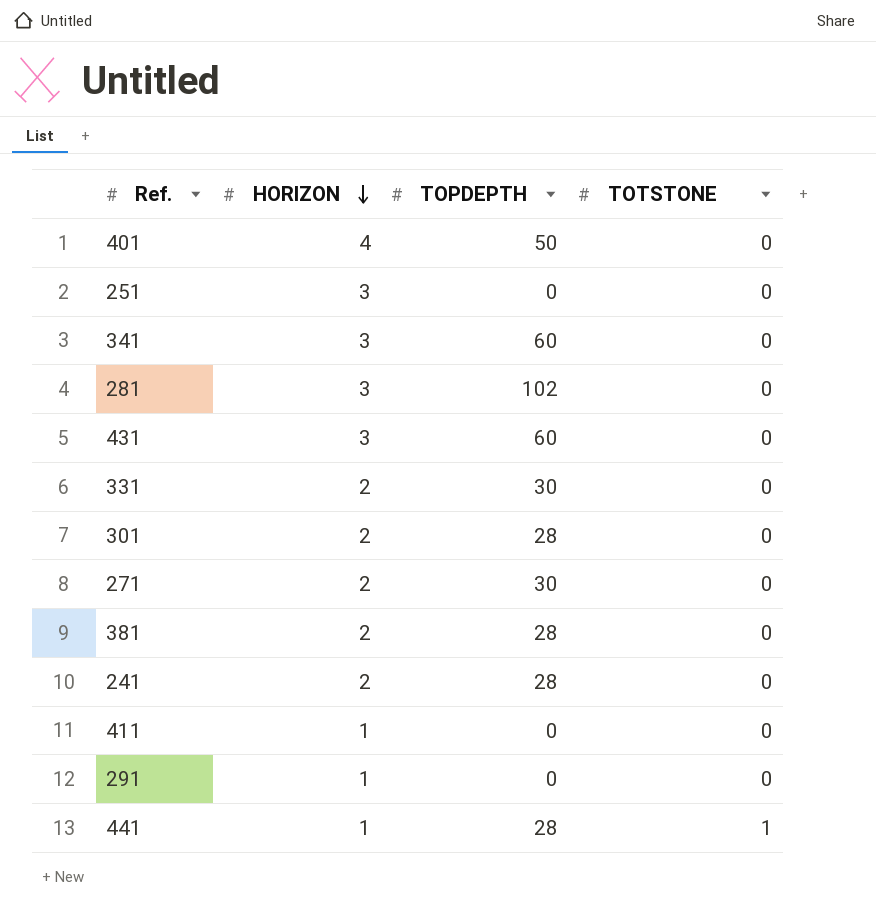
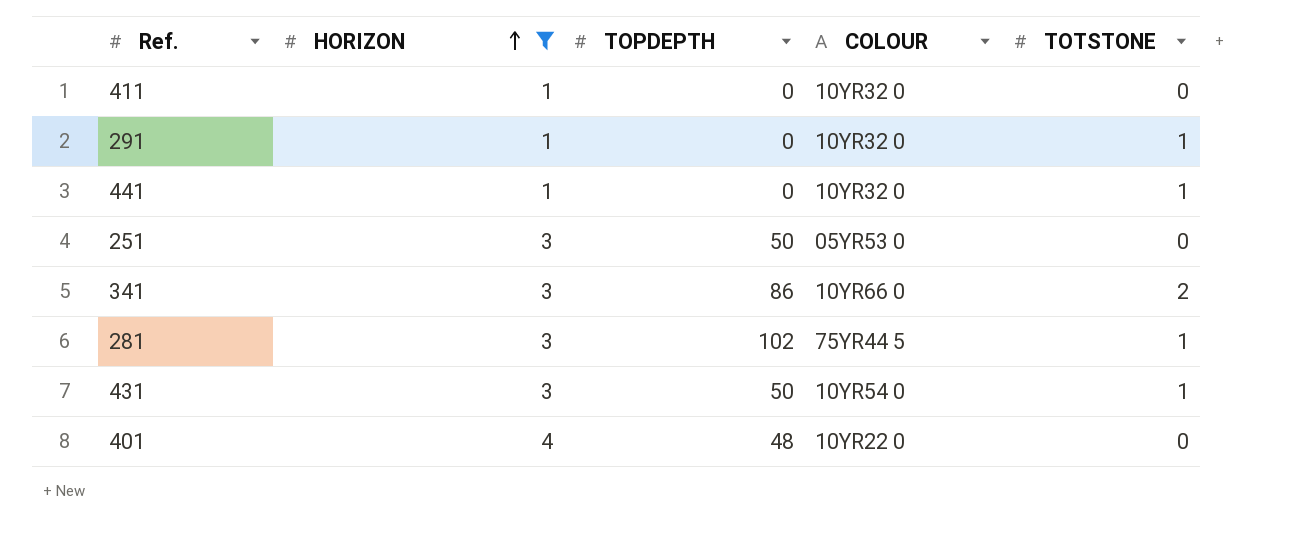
filter: none -> HORIZON != 2
row order: HORIZON descending -> HORIZON ascending
column COLOUR | position: none -> 4
291 | TOTSTONE: 0 -> 1
441 | TOPDEPTH: 28 -> 0
251 | TOPDEPTH: 0 -> 50
341 | TOPDEPTH: 60 -> 86
341 | TOTSTONE: 0 -> 2
281 | TOTSTONE: 0 -> 1
431 | TOPDEPTH: 60 -> 50
431 | TOTSTONE: 0 -> 1
401 | TOPDEPTH: 50 -> 48

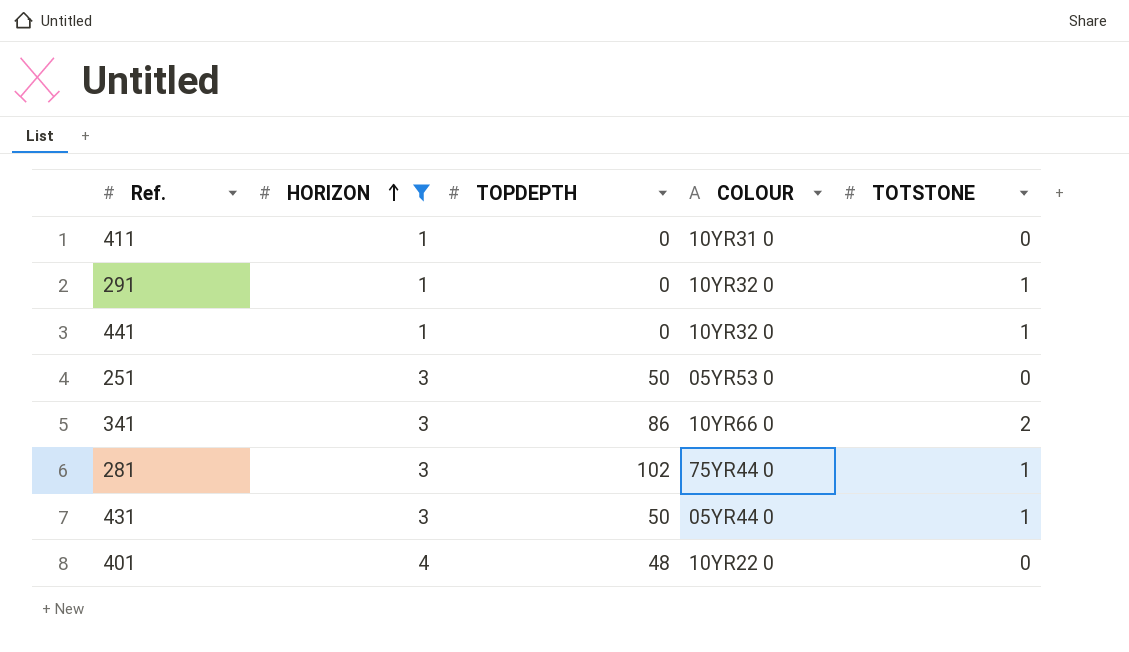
411 | COLOUR: 10YR32 0 -> 10YR31 0
281 | COLOUR: 75YR44 5 -> 75YR44 0
431 | COLOUR: 10YR54 0 -> 05YR44 0

